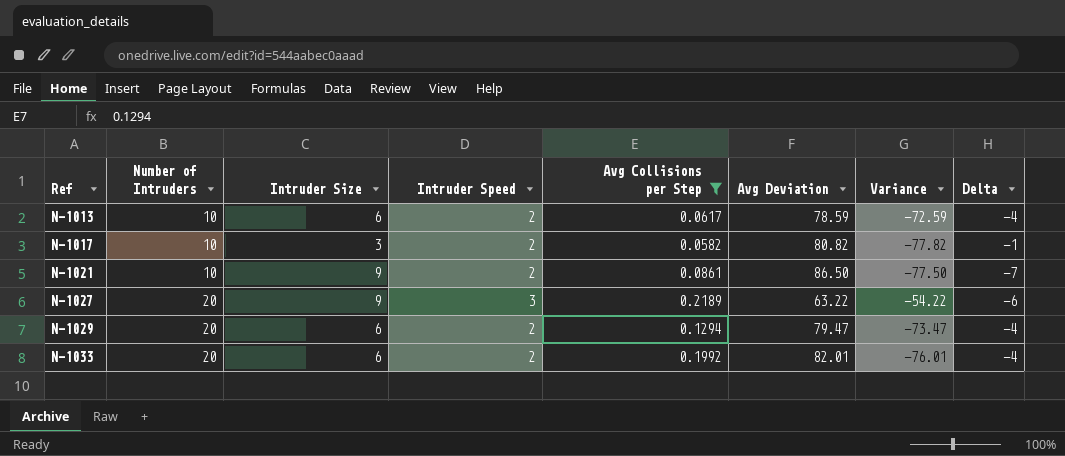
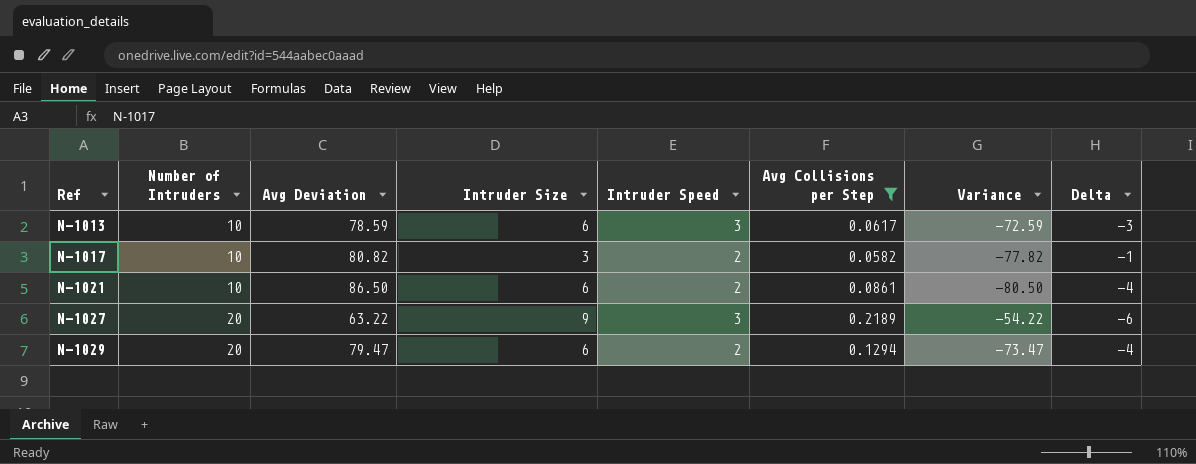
column Avg Deviation | position: 6 -> 3
row N-1033: 20 | 6 | 2 | 0.1992 | 82.01 | -76.01 | -4 -> none
N-1013 | Intruder Speed: 2 -> 3
N-1013 | Delta: -4 -> -3
N-1021 | Intruder Size: 9 -> 6
N-1021 | Variance: -77.50 -> -80.50
N-1021 | Delta: -7 -> -4

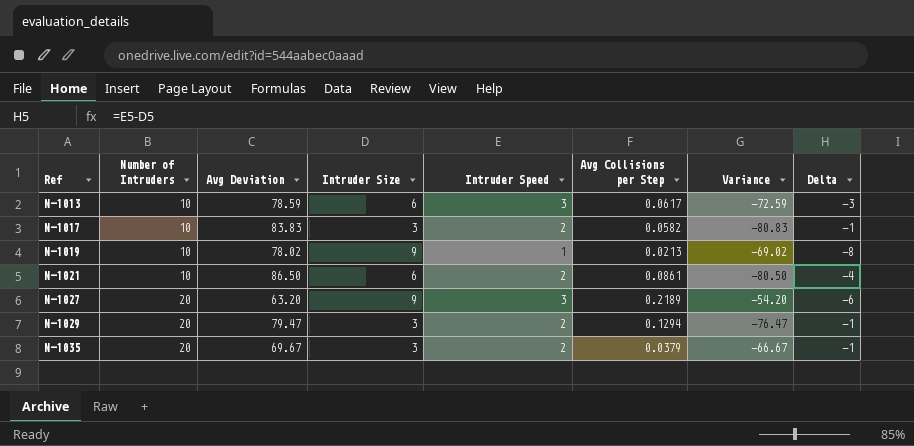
filter: Avg Collisions per Step >= 0.0582 -> none
N-1017 | Avg Deviation: 80.82 -> 83.83
N-1017 | Variance: -77.82 -> -80.83
N-1027 | Avg Deviation: 63.22 -> 63.20
N-1027 | Variance: -54.22 -> -54.20
N-1029 | Intruder Size: 6 -> 3
N-1029 | Variance: -73.47 -> -76.47
N-1029 | Delta: -4 -> -1

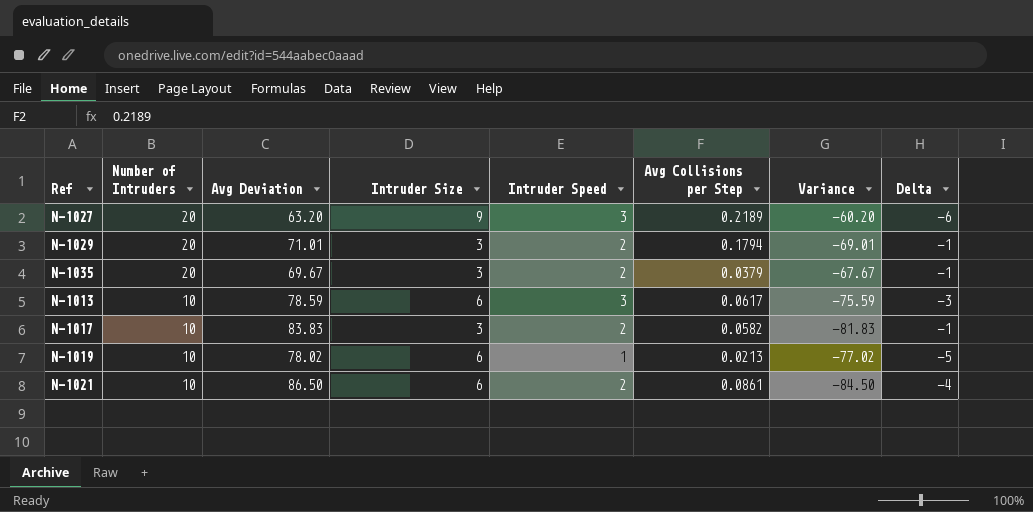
row order: Ref ascending -> Number of Intruders descending
column Variance | formula: [Intruder Size] - [Avg Deviation] -> [Intruder Speed] - [Avg Deviation]
N-1029 | Avg Deviation: 79.47 -> 71.01
N-1029 | Avg Collisions per Step: 0.1294 -> 0.1794
N-1019 | Intruder Size: 9 -> 6
N-1019 | Delta: -8 -> -5

